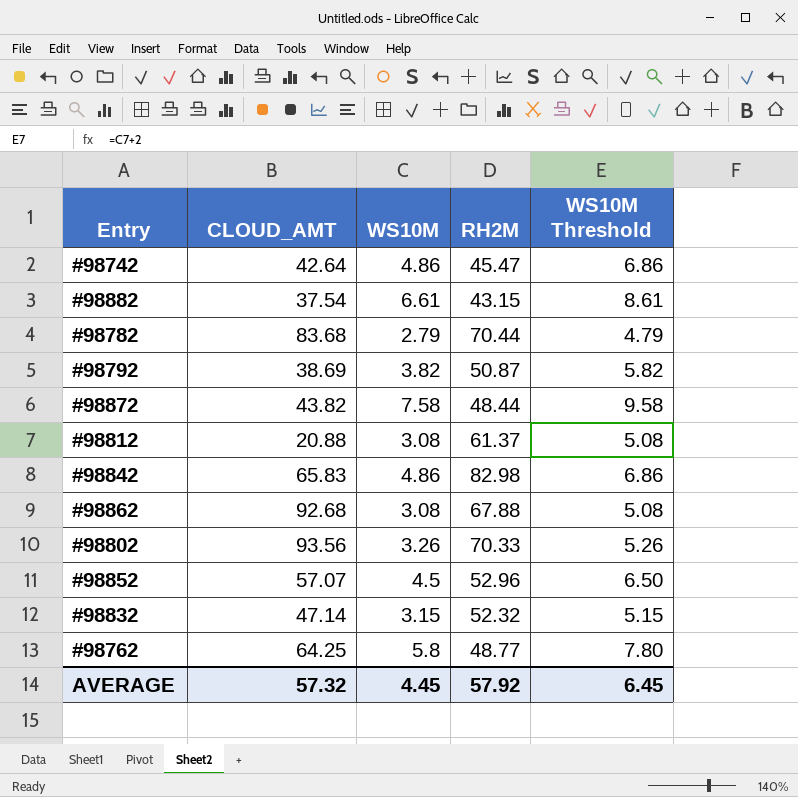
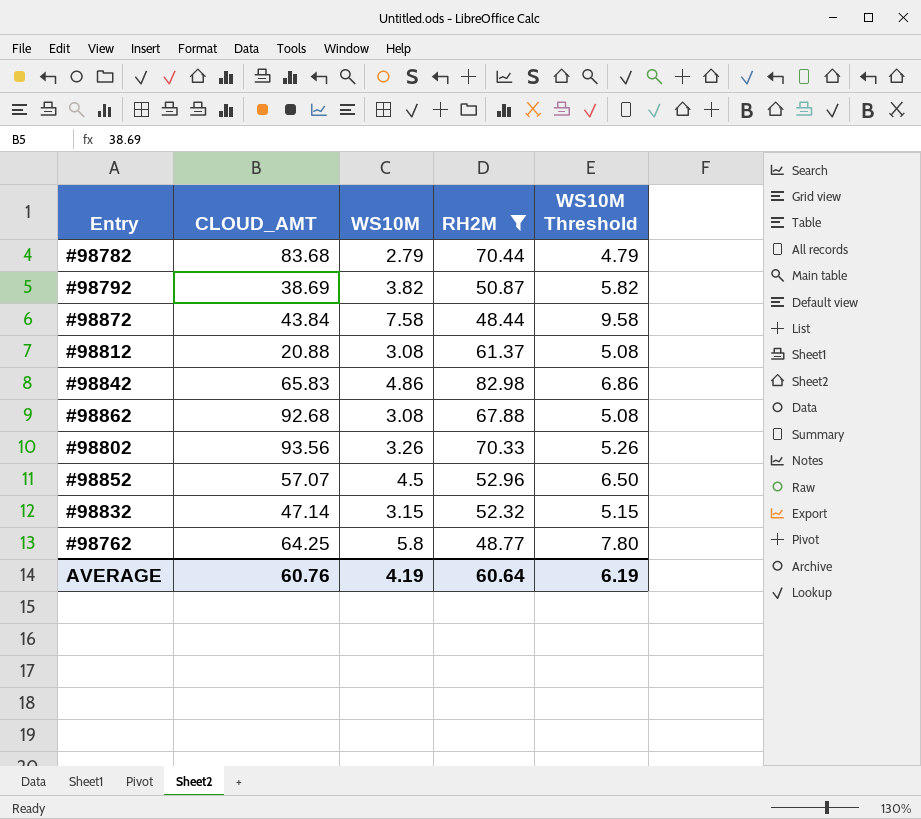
filter: none -> RH2M >= 48.44
#98872 | CLOUD_AMT: 43.82 -> 43.84
AVERAGE | CLOUD_AMT: 57.32 -> 60.76
AVERAGE | WS10M: 4.45 -> 4.19
AVERAGE | RH2M: 57.92 -> 60.64
AVERAGE | WS10M Threshold: 6.45 -> 6.19

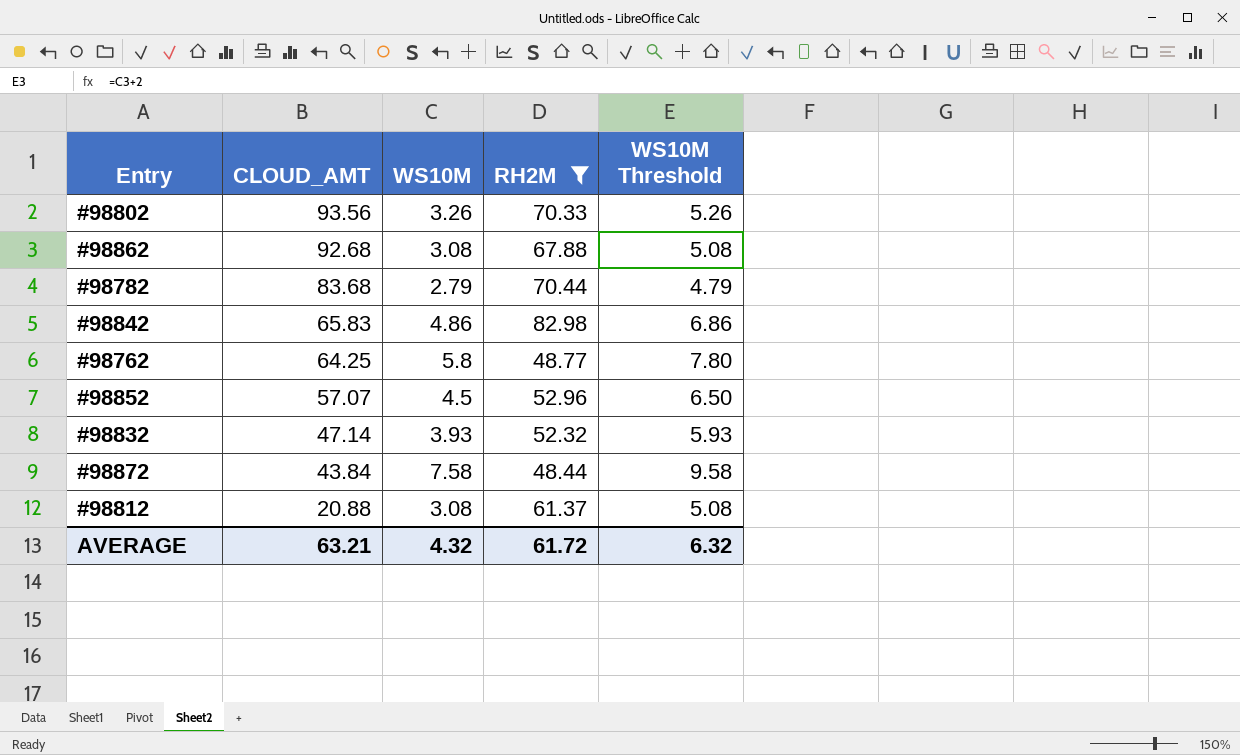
row order: none -> CLOUD_AMT descending
row #98792: 38.69 | 3.82 | 50.87 | 5.82 -> none
#98832 | WS10M: 3.15 -> 3.93
#98832 | WS10M Threshold: 5.15 -> 5.93
AVERAGE | CLOUD_AMT: 60.76 -> 63.21
AVERAGE | WS10M: 4.19 -> 4.32
AVERAGE | RH2M: 60.64 -> 61.72
AVERAGE | WS10M Threshold: 6.19 -> 6.32

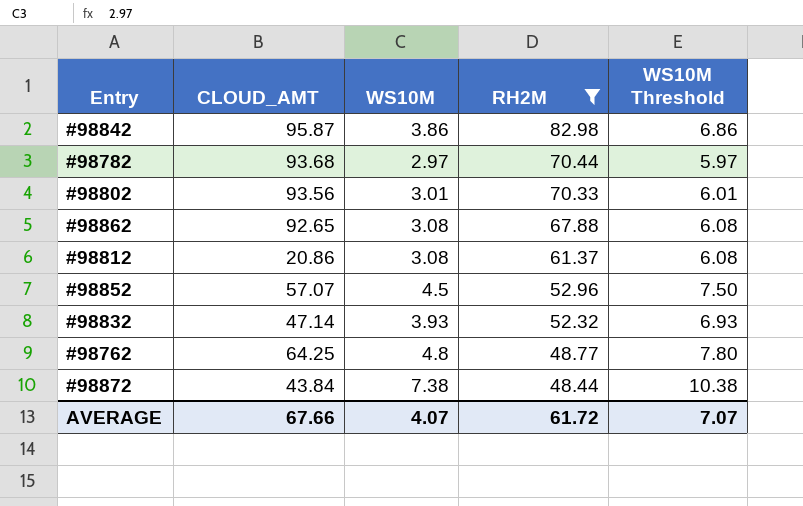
row order: CLOUD_AMT descending -> RH2M descending
column WS10M Threshold | formula: [WS10M] + 2 -> [WS10M] + 3
#98842 | CLOUD_AMT: 65.83 -> 95.87
#98842 | WS10M: 4.86 -> 3.86
#98782 | CLOUD_AMT: 83.68 -> 93.68
#98782 | WS10M: 2.79 -> 2.97
#98802 | WS10M: 3.26 -> 3.01
#98862 | CLOUD_AMT: 92.68 -> 92.65
#98812 | CLOUD_AMT: 20.88 -> 20.86
#98762 | WS10M: 5.8 -> 4.8
#98872 | WS10M: 7.58 -> 7.38
AVERAGE | CLOUD_AMT: 63.21 -> 67.66
AVERAGE | WS10M: 4.32 -> 4.07
AVERAGE | WS10M Threshold: 6.32 -> 7.07

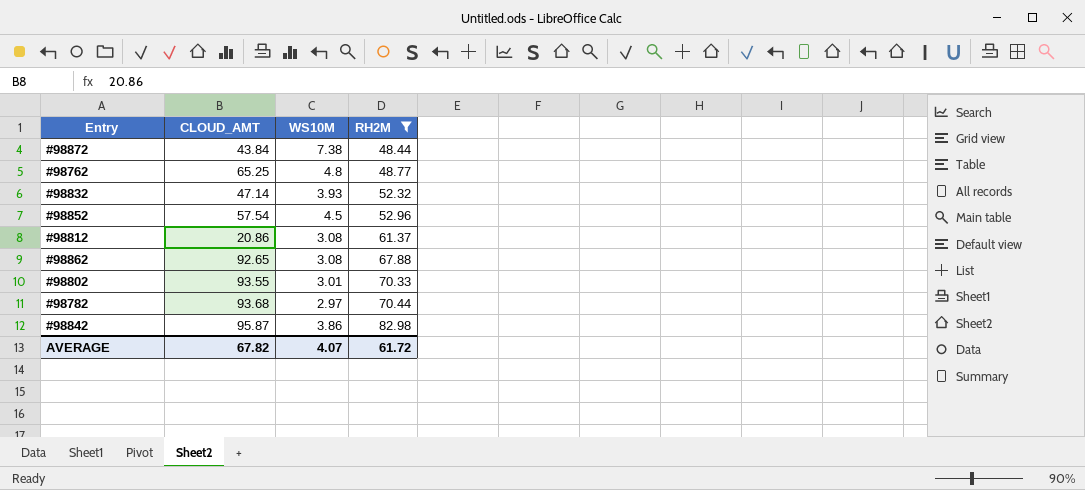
row order: RH2M descending -> RH2M ascending
column WS10M Threshold | formula: [WS10M] + 3 -> none
#98762 | CLOUD_AMT: 64.25 -> 65.25
#98852 | CLOUD_AMT: 57.07 -> 57.54
#98802 | CLOUD_AMT: 93.56 -> 93.55
AVERAGE | CLOUD_AMT: 67.66 -> 67.82

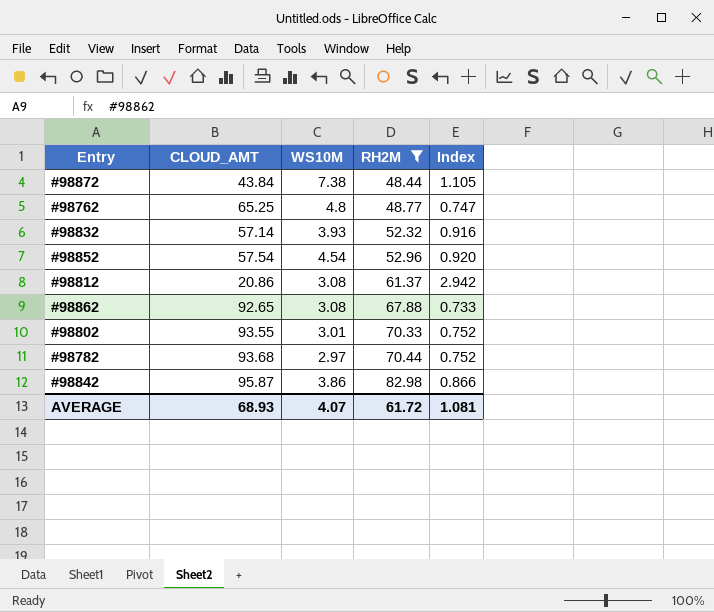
column Index | formula: none -> [RH2M] / [CLOUD_AMT]
#98832 | CLOUD_AMT: 47.14 -> 57.14
#98852 | WS10M: 4.5 -> 4.54
AVERAGE | CLOUD_AMT: 67.82 -> 68.93

